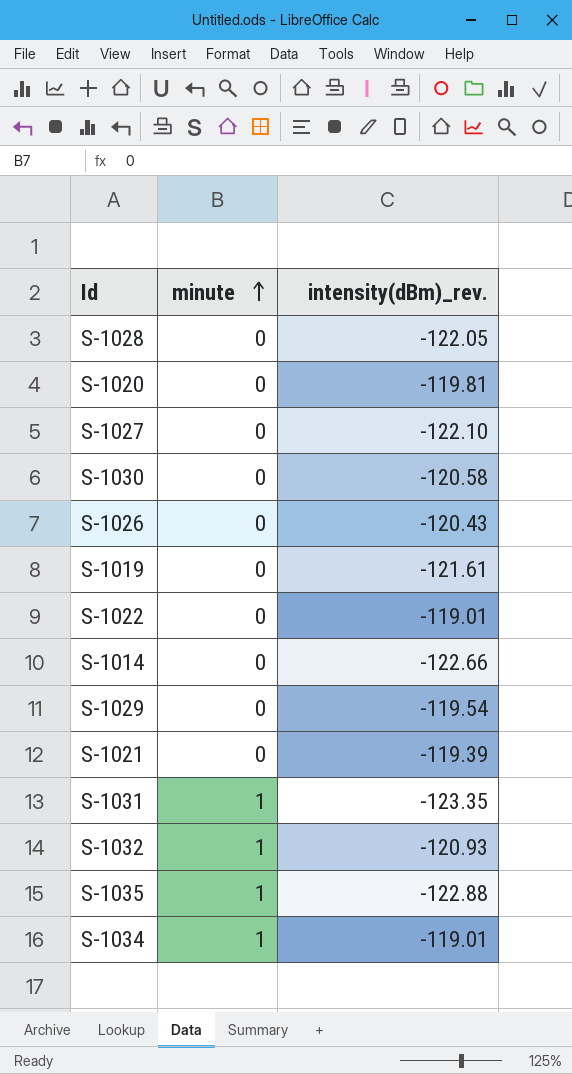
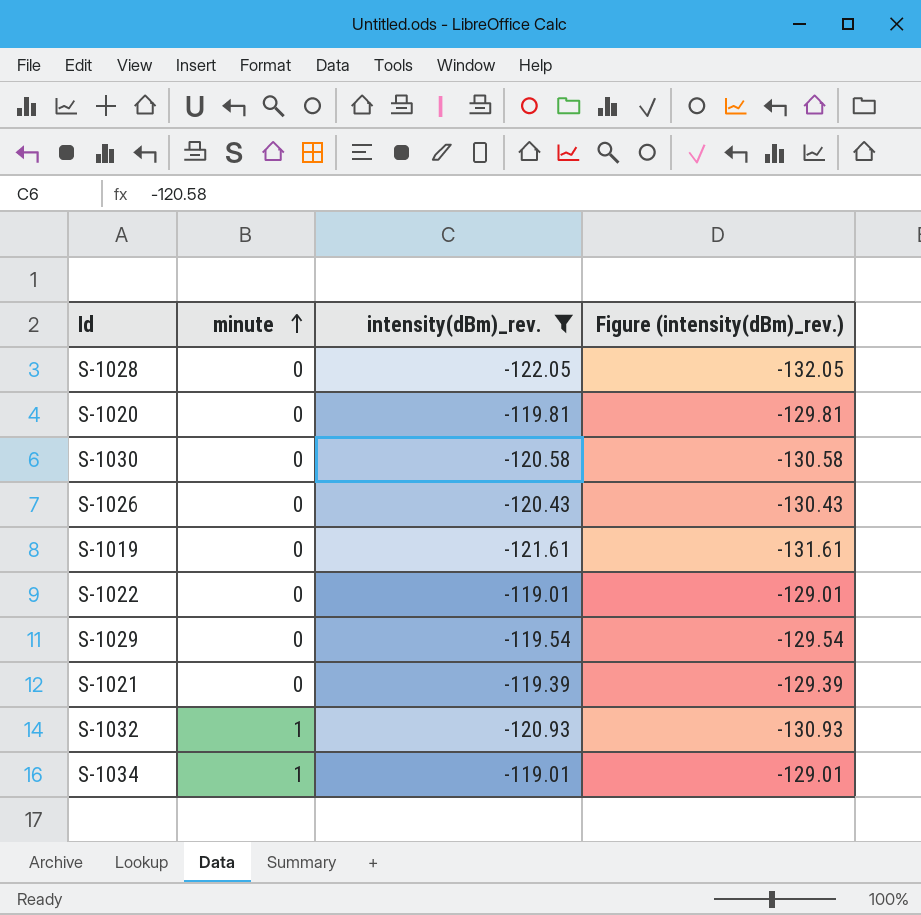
filter: none -> intensity(dBm)_rev. >= -122.05
column Figure (intensity(dBm)_rev.) | formula: none -> [intensity(dBm)_rev.] - 10

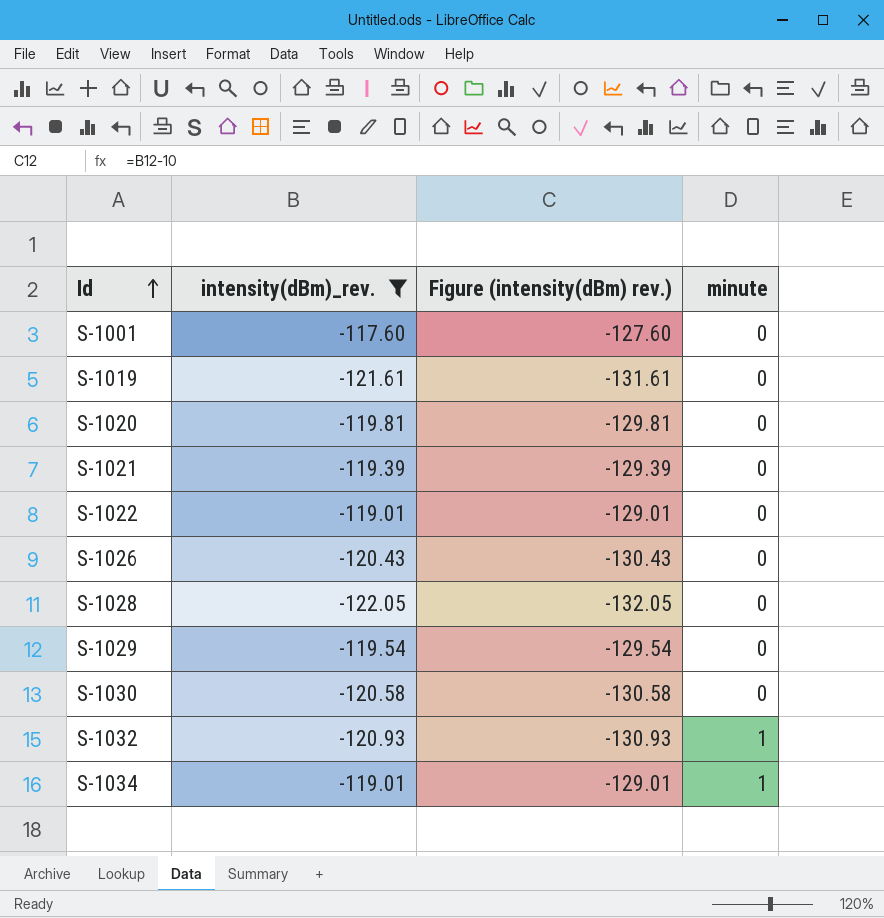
row order: minute ascending -> Id ascending
column name: Figure (intensity(dBm)_rev.) -> Figure (intensity(dBm) rev.)
column minute | position: 2 -> 4
row S-1001: none -> -117.60 | -127.60 | 0

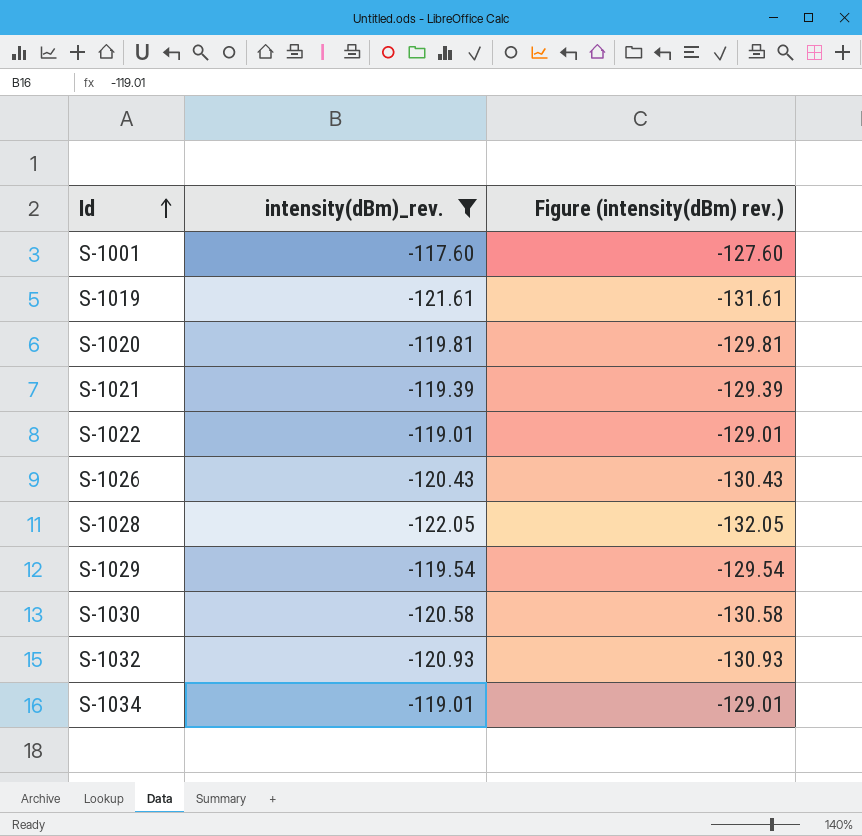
column minute | position: 4 -> none

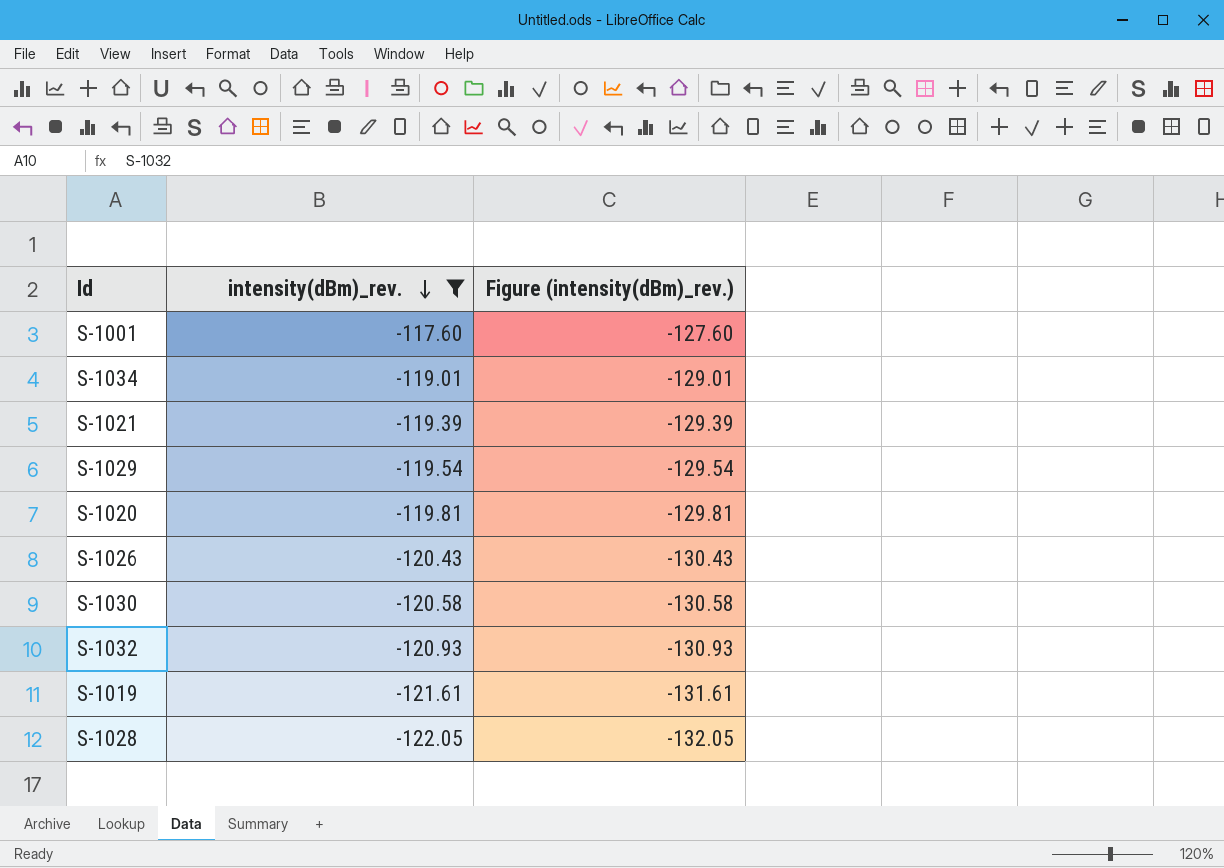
row order: Id ascending -> intensity(dBm)_rev. descending
column name: Figure (intensity(dBm) rev.) -> Figure (intensity(dBm)_rev.)
row S-1022: -119.01 | -129.01 -> none

